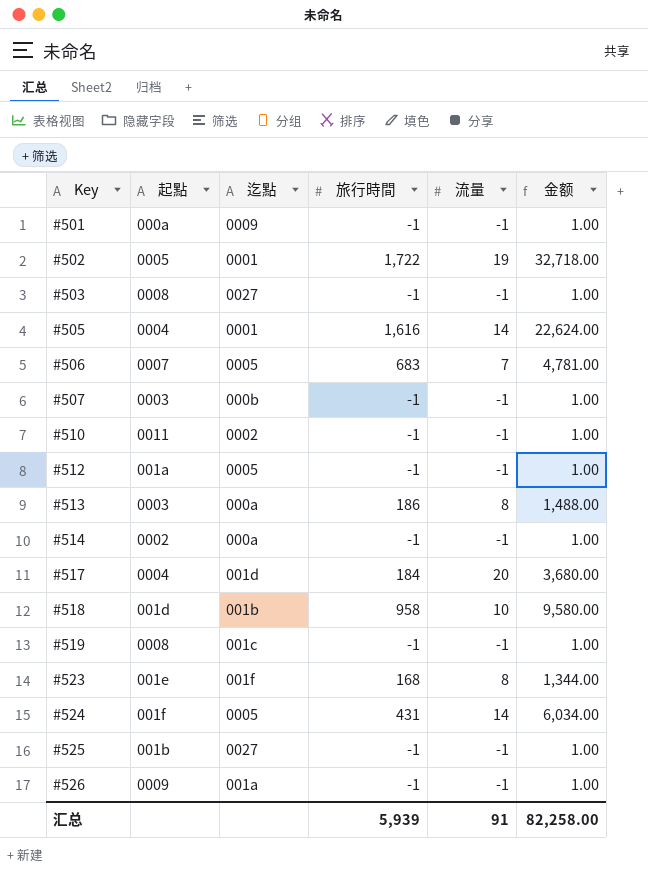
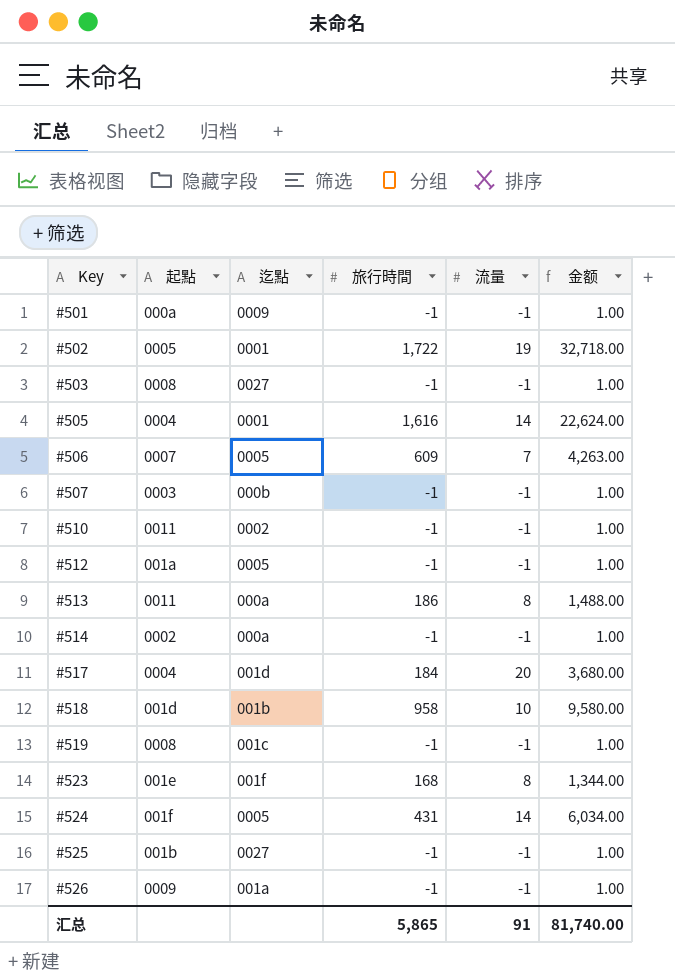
#506 | 旅行時間: 683 -> 609
#506 | 金额: 4,781.00 -> 4,263.00
#513 | 起點: 0003 -> 0011
汇总 | 旅行時間: 5,939 -> 5,865
汇总 | 金额: 82,258.00 -> 81,740.00

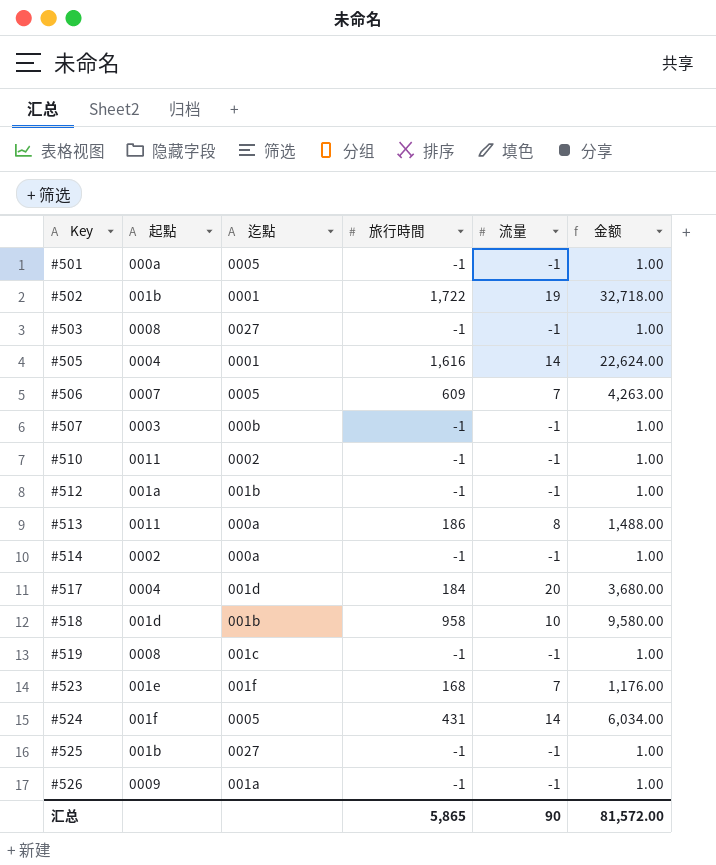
#501 | 迄點: 0009 -> 0005
#502 | 起點: 0005 -> 001b
#512 | 迄點: 0005 -> 001b
#523 | 流量: 8 -> 7
#523 | 金额: 1,344.00 -> 1,176.00
汇总 | 流量: 91 -> 90
汇总 | 金额: 81,740.00 -> 81,572.00

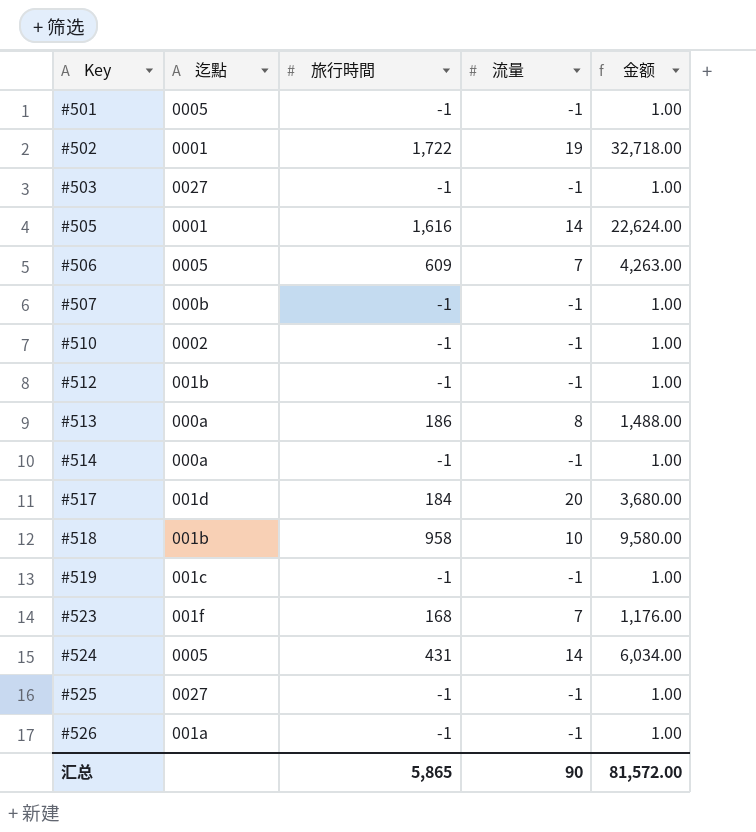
column 起點 | position: 2 -> none

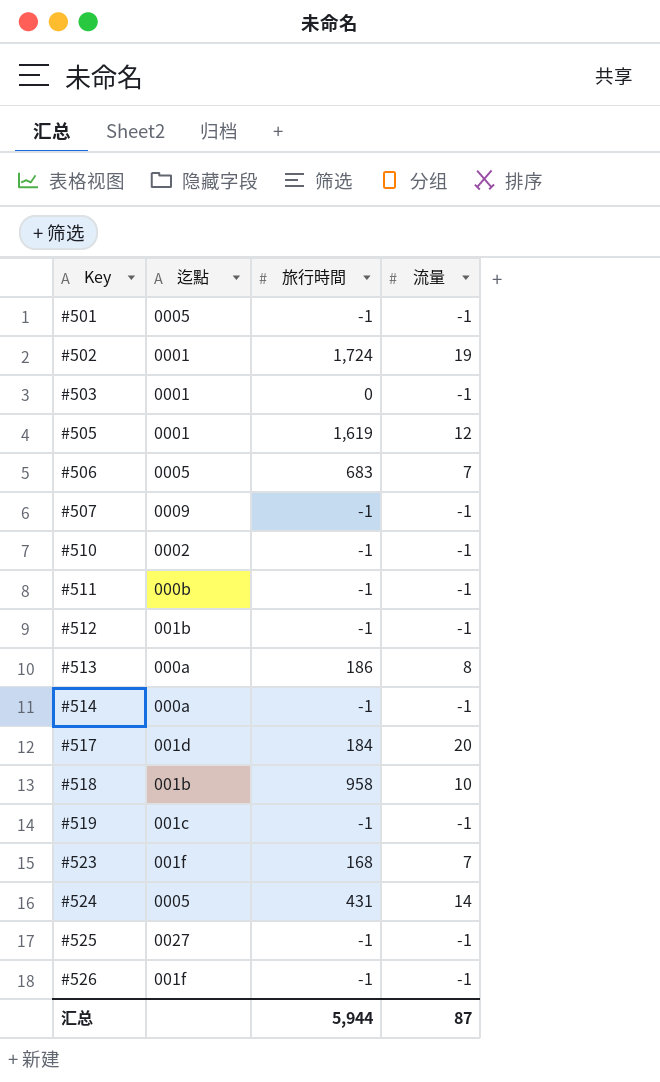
column 金额 | formula: [旅行時間] * [流量] -> none
#502 | 旅行時間: 1,722 -> 1,724
#503 | 迄點: 0027 -> 0001
#503 | 旅行時間: -1 -> 0
#505 | 旅行時間: 1,616 -> 1,619
#505 | 流量: 14 -> 12
#506 | 旅行時間: 609 -> 683
#507 | 迄點: 000b -> 0009
row #511: none -> 000b | -1 | -1
#526 | 迄點: 001a -> 001f
汇总 | 旅行時間: 5,865 -> 5,944
汇总 | 流量: 90 -> 87

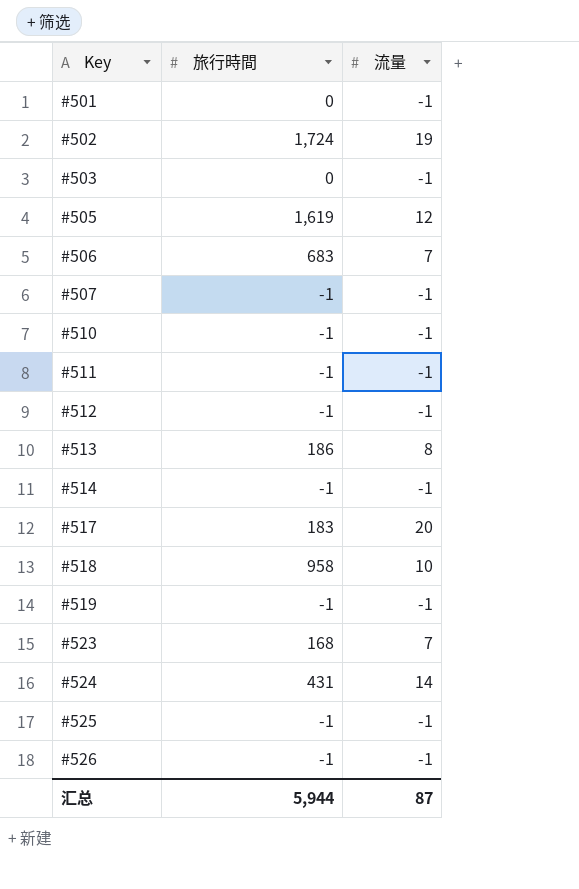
column 迄點 | position: 2 -> none
#501 | 旅行時間: -1 -> 0
#517 | 旅行時間: 184 -> 183

